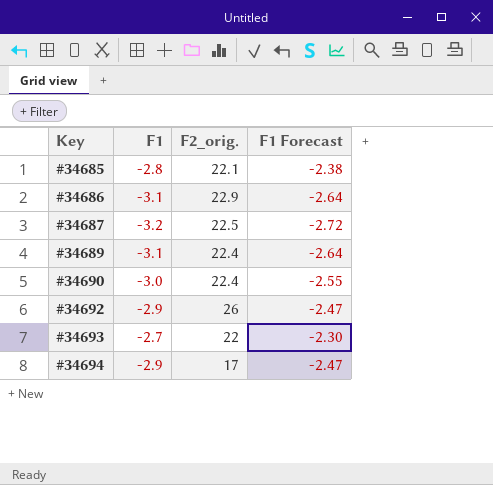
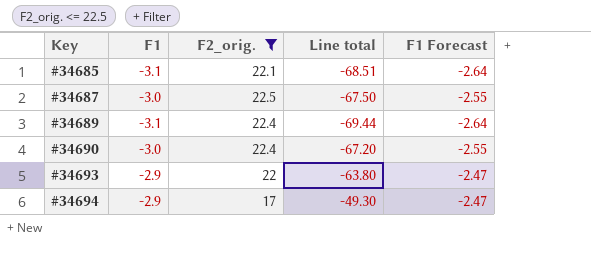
filter: none -> F2_orig. <= 22.5
column Line total | formula: none -> [F1] * [F2_orig.]
#34685 | F1: -2.8 -> -3.1
#34685 | F1 Forecast: -2.38 -> -2.64
#34687 | F1: -3.2 -> -3.0
#34687 | F1 Forecast: -2.72 -> -2.55
#34693 | F1: -2.7 -> -2.9
#34693 | F1 Forecast: -2.30 -> -2.47

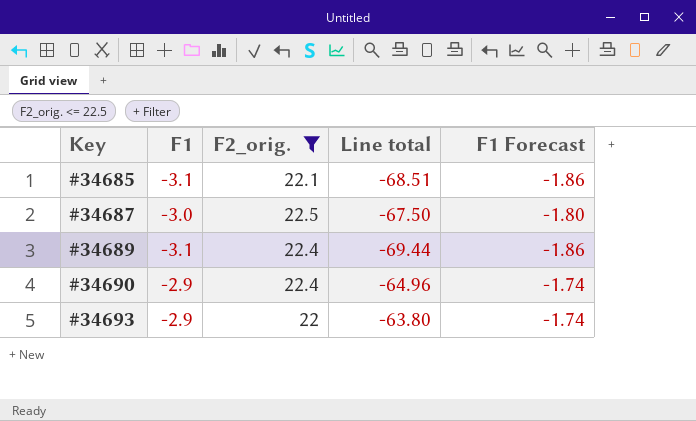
column F1 Forecast | formula: [F1] * 0.85 -> [F1] * 0.6
row #34694: -2.9 | 17 | -49.30 | -2.47 -> none
#34690 | F1: -3.0 -> -2.9
#34690 | Line total: -67.20 -> -64.96

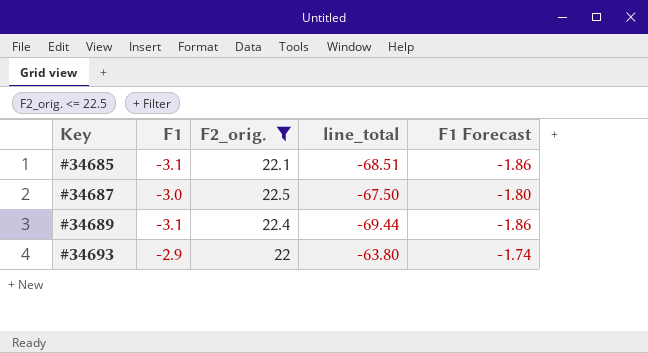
column name: Line total -> line_total
row #34690: -2.9 | 22.4 | -64.96 | -1.74 -> none

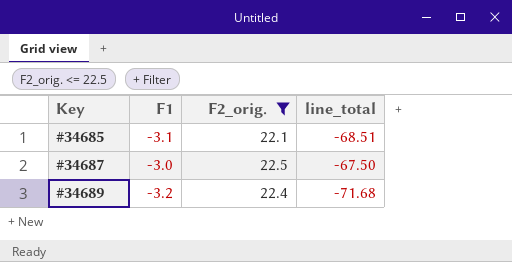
column F1 Forecast | formula: [F1] * 0.6 -> none
row #34693: -2.9 | 22 | -63.80 | -1.74 -> none
#34689 | F1: -3.1 -> -3.2
#34689 | line_total: -69.44 -> -71.68

